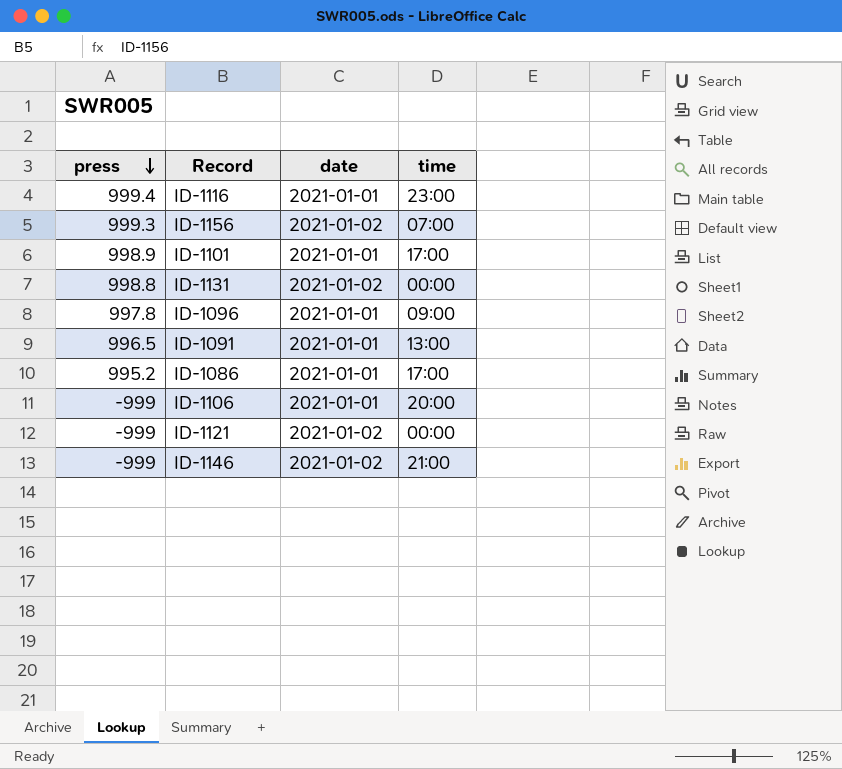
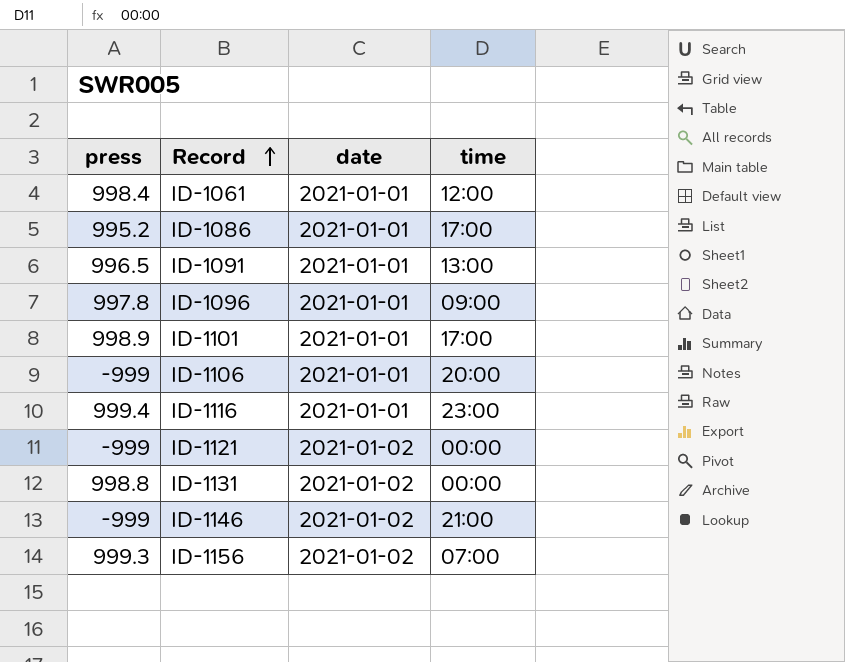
row order: press descending -> Record ascending
row ID-1061: none -> 998.4 | 2021-01-01 | 12:00

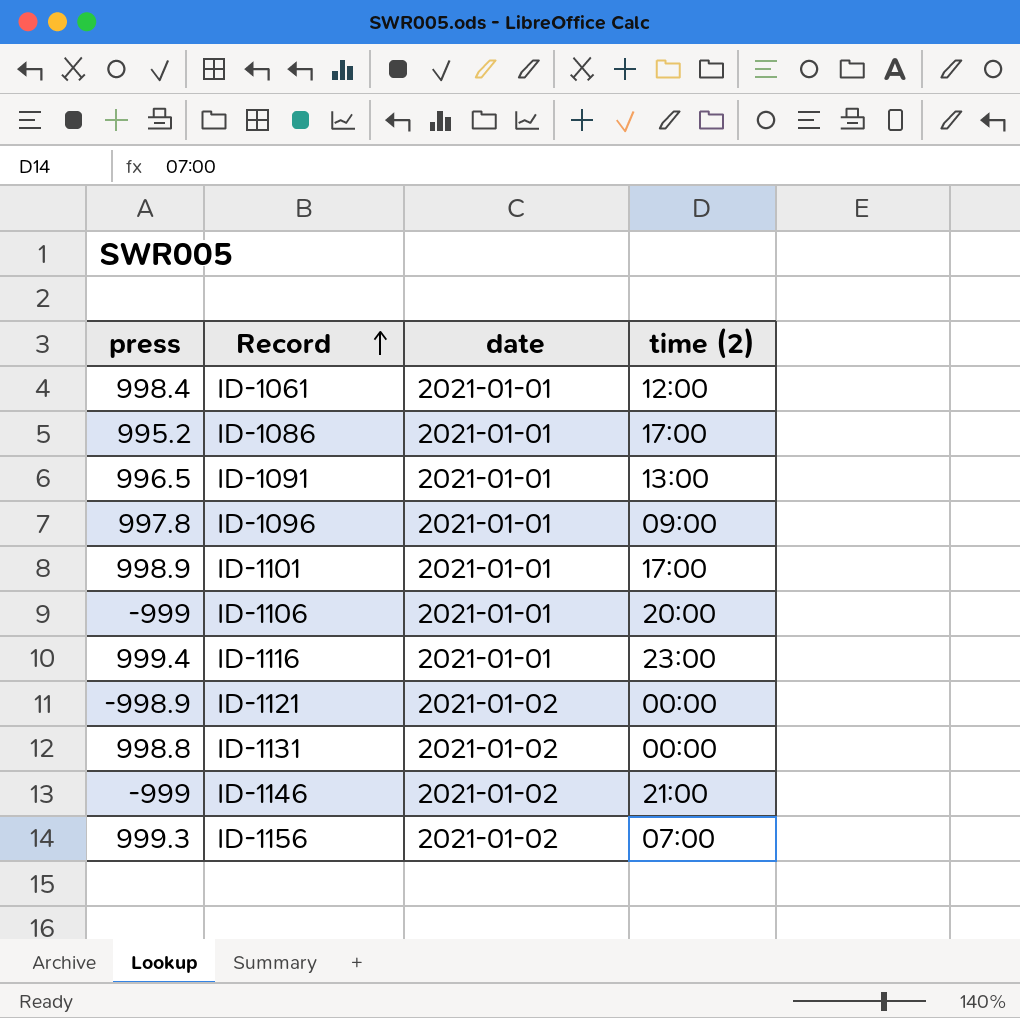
column name: time -> time (2)
ID-1121 | press: -999 -> -998.9

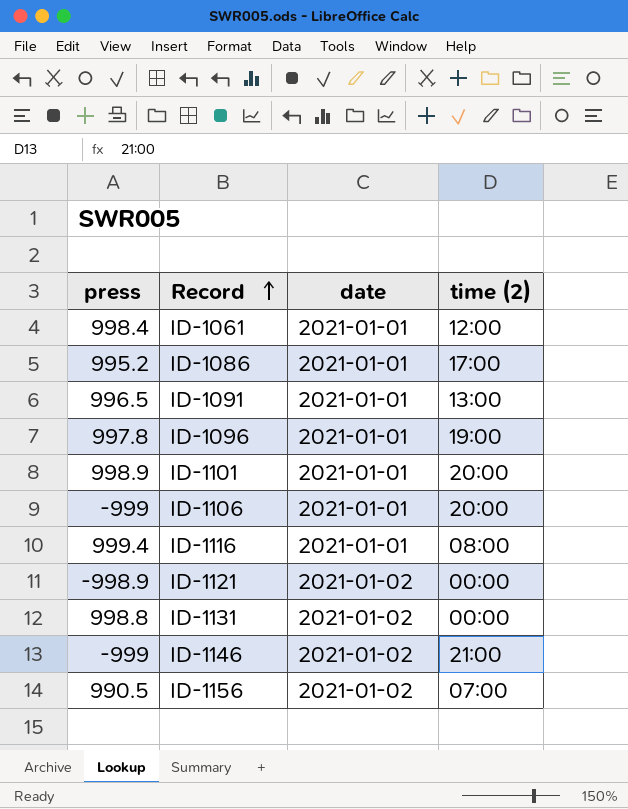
ID-1096 | time (2): 09:00 -> 19:00
ID-1101 | time (2): 17:00 -> 20:00
ID-1116 | time (2): 23:00 -> 08:00
ID-1156 | press: 999.3 -> 990.5

